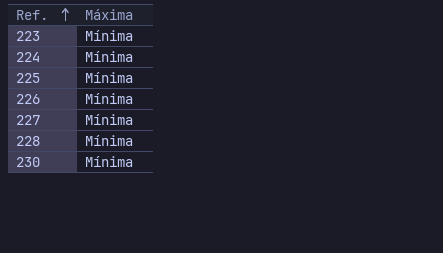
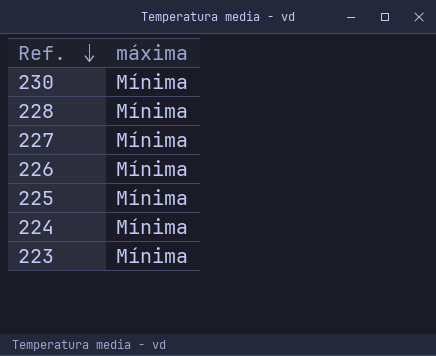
row order: Ref. ascending -> Ref. descending
column name: Máxima -> máxima

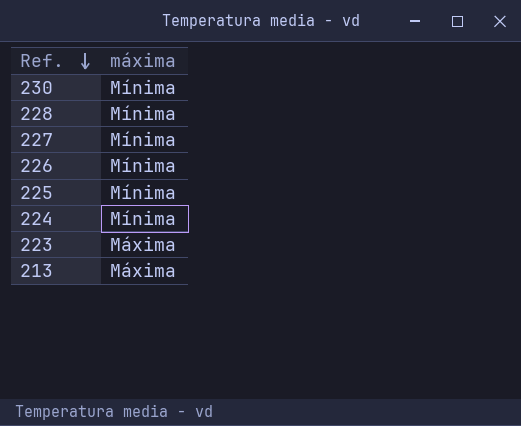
223 | máxima: Mínima -> Máxima
row 213: none -> Máxima

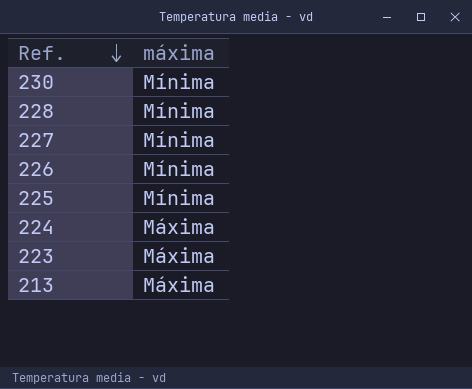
224 | máxima: Mínima -> Máxima

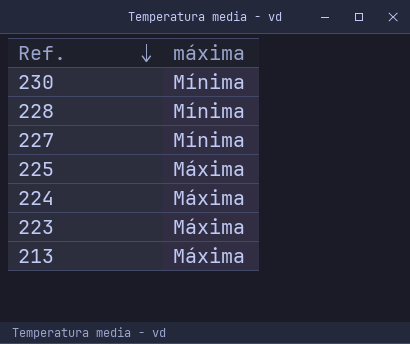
row 226: Mínima -> none
225 | máxima: Mínima -> Máxima

